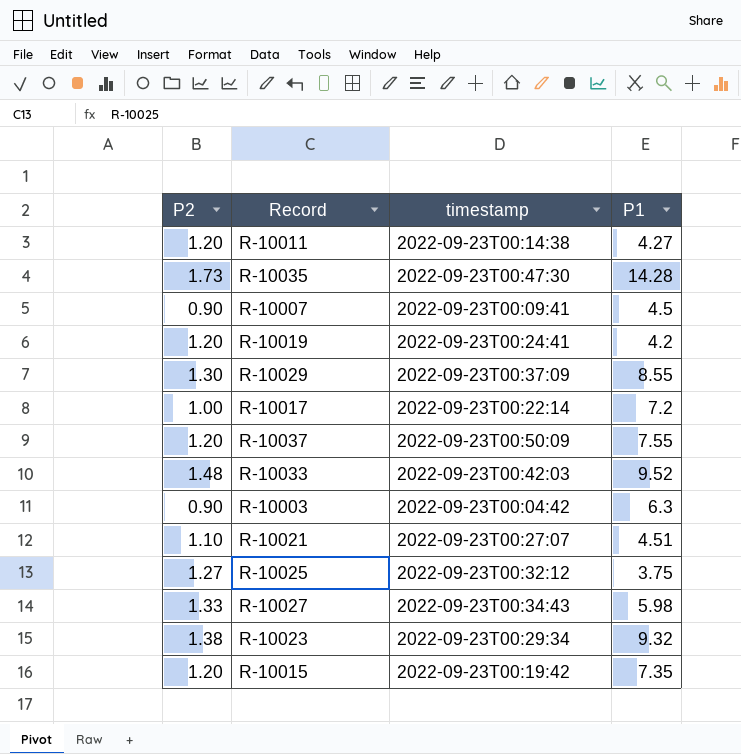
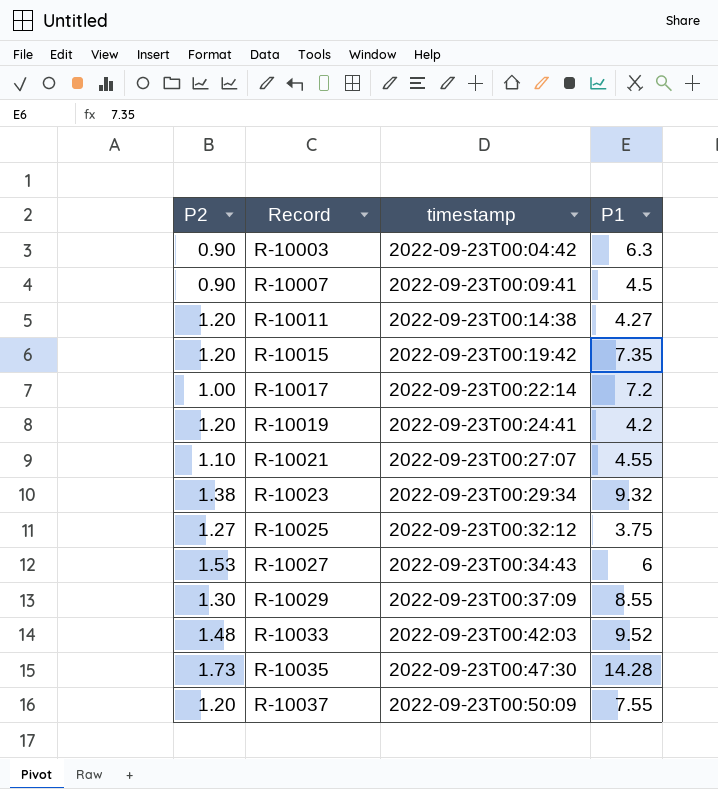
row order: none -> Record ascending
R-10021 | P1: 4.51 -> 4.55
R-10027 | P2: 1.33 -> 1.53
R-10027 | P1: 5.98 -> 6

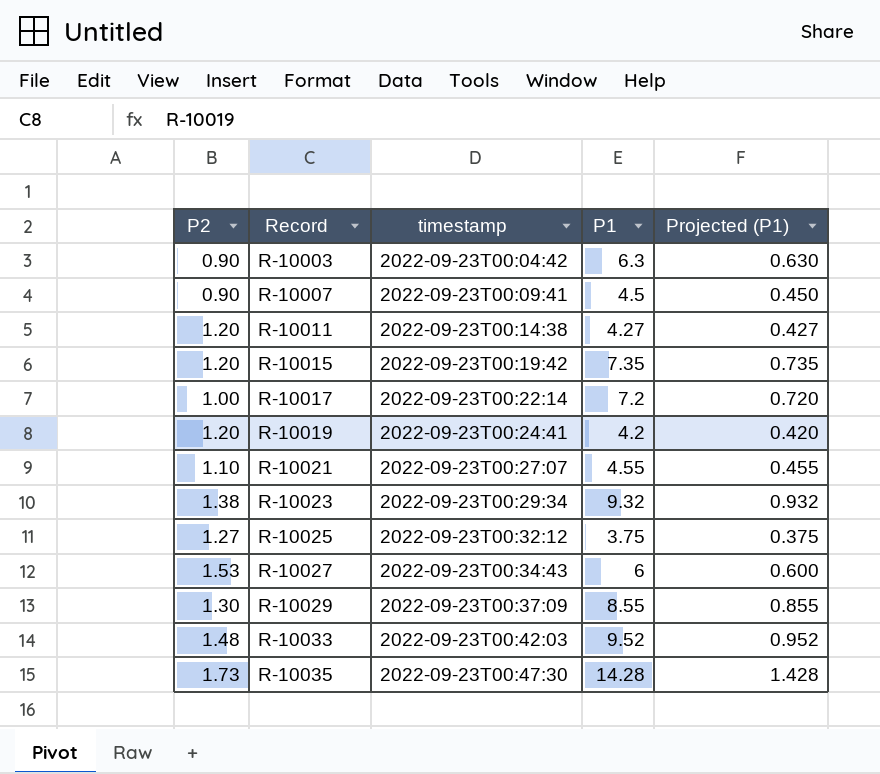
column Projected (P1) | formula: none -> [P1] * 0.1
row R-10037: 1.20 | 2022-09-23T00:50:09 | 7.55 -> none

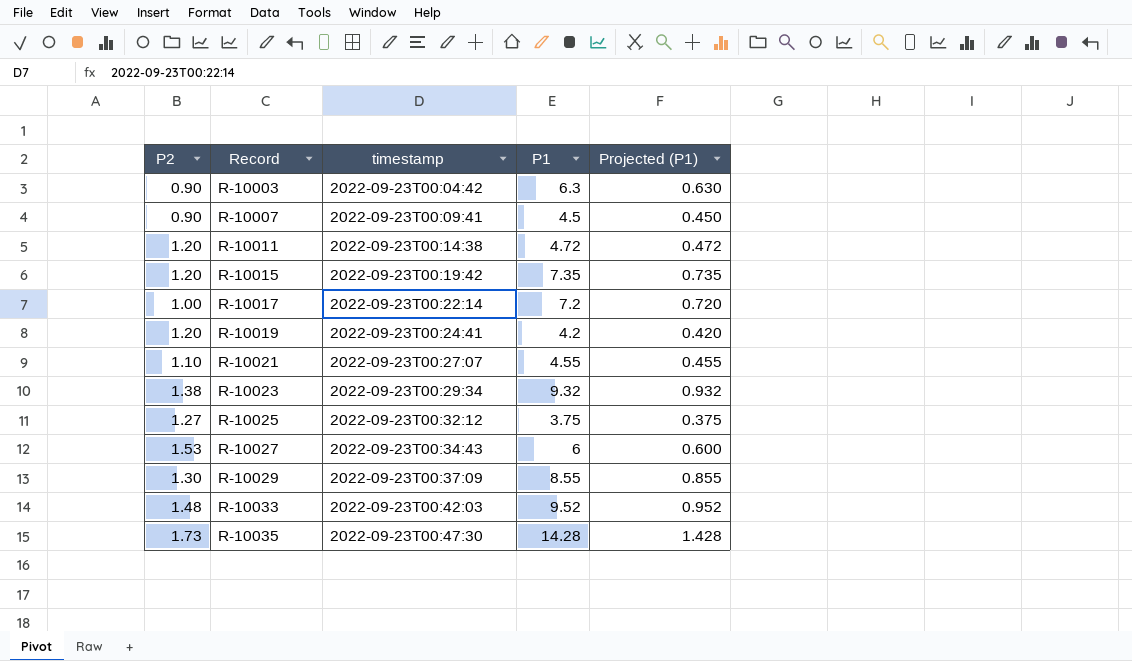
R-10011 | P1: 4.27 -> 4.72
R-10011 | Projected (P1): 0.427 -> 0.472

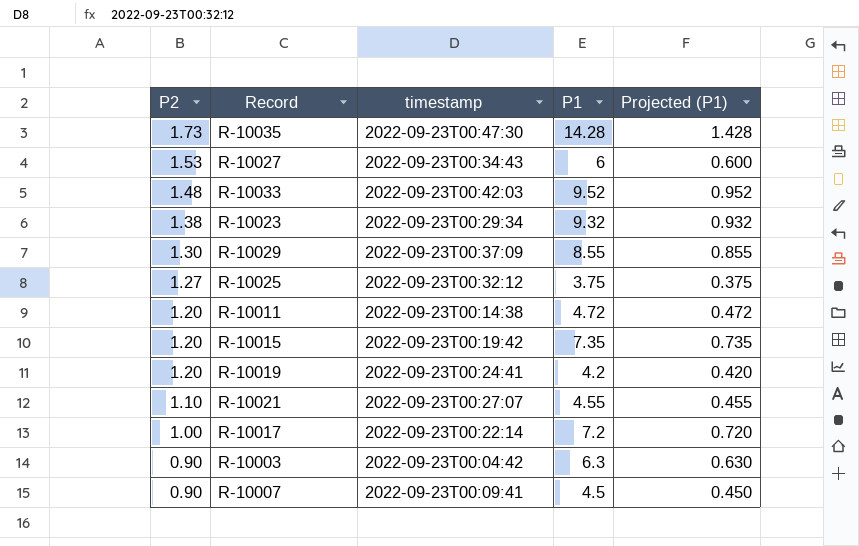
row order: Record ascending -> P2 descending

